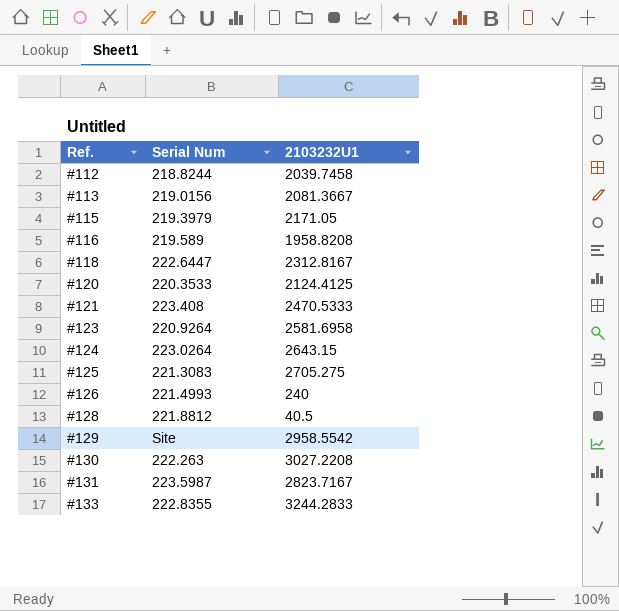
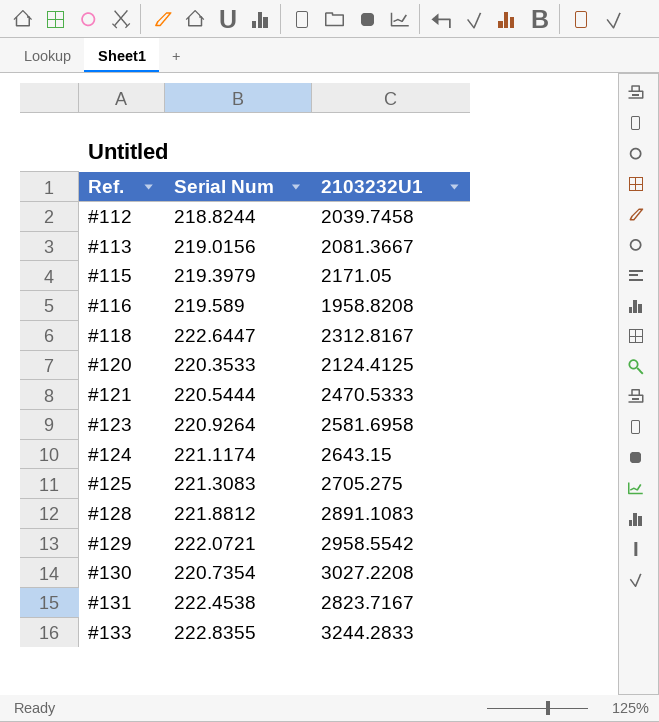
row #126: 221.4993 | 240 -> none
#121 | Serial Num: 223.408 -> 220.5444
#124 | Serial Num: 223.0264 -> 221.1174
#128 | 2103232U1: 40.5 -> 2891.1083
#129 | Serial Num: Site -> 222.0721
#130 | Serial Num: 222.263 -> 220.7354
#131 | Serial Num: 223.5987 -> 222.4538

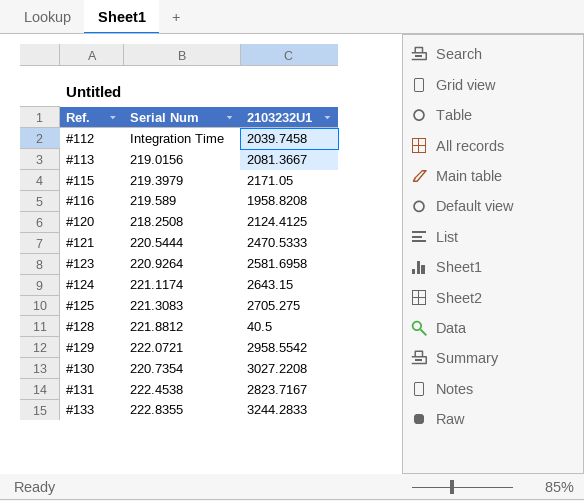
row #118: 222.6447 | 2312.8167 -> none
#112 | Serial Num: 218.8244 -> Integration Time
#120 | Serial Num: 220.3533 -> 218.2508
#128 | 2103232U1: 2891.1083 -> 40.5

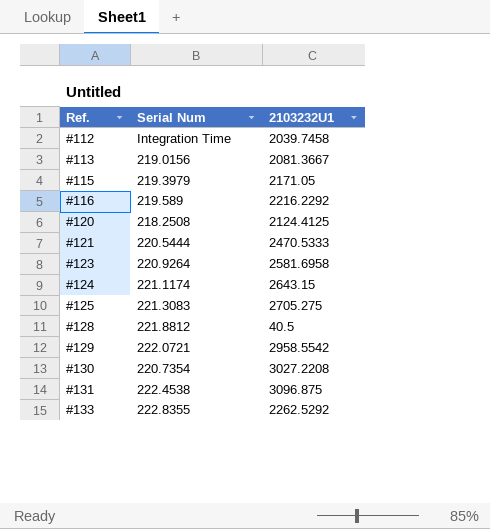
#116 | 2103232U1: 1958.8208 -> 2216.2292
#131 | 2103232U1: 2823.7167 -> 3096.875
#133 | 2103232U1: 3244.2833 -> 2262.5292

